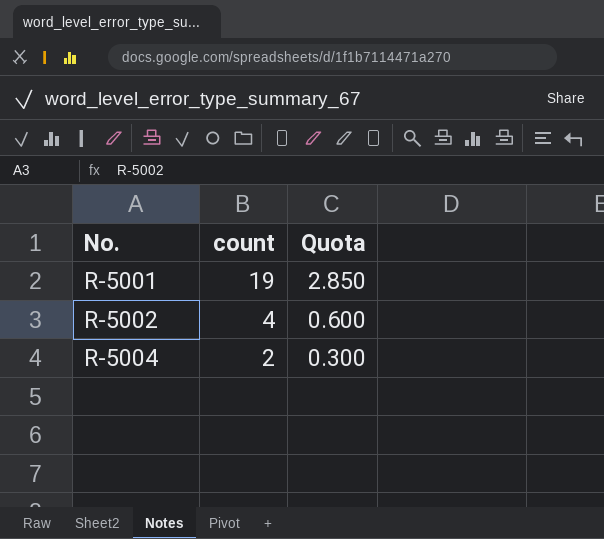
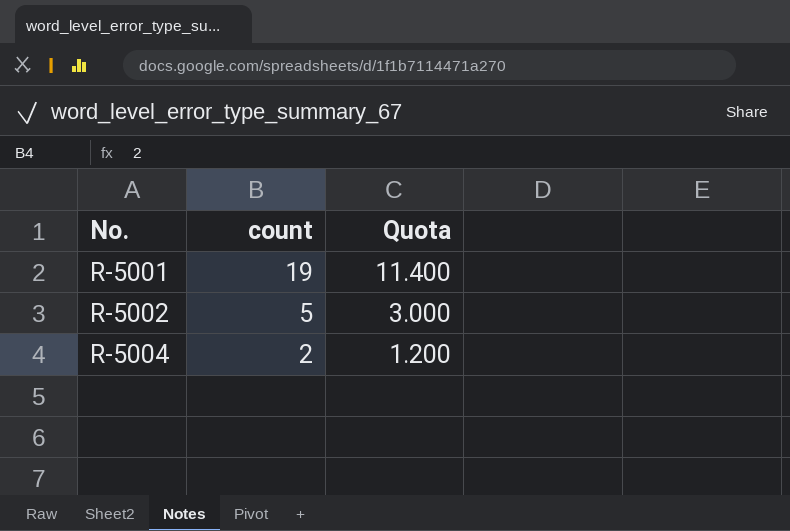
column Quota | formula: [count] * 0.15 -> [count] * 0.6
R-5002 | count: 4 -> 5

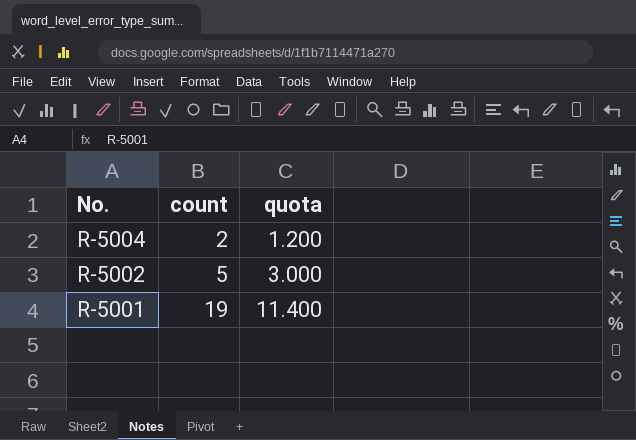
row order: No. ascending -> No. descending
column name: Quota -> quota

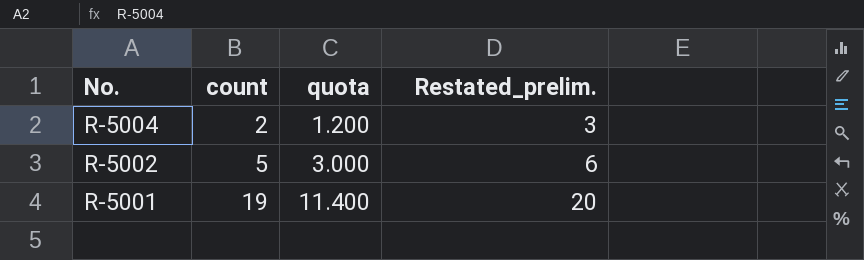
column Restated_prelim. | formula: none -> [count] + 1

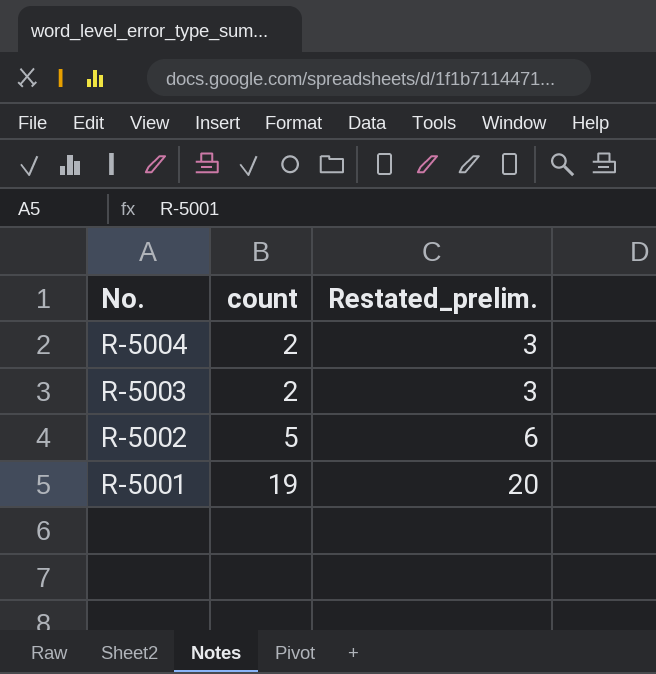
column quota | formula: [count] * 0.6 -> none
row R-5003: none -> 2 | 3

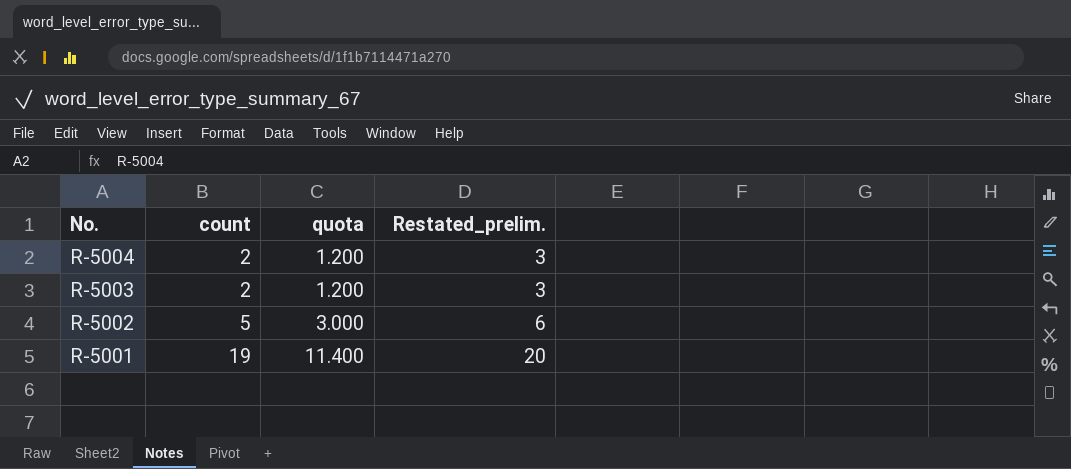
column quota | formula: none -> [count] * 0.6

